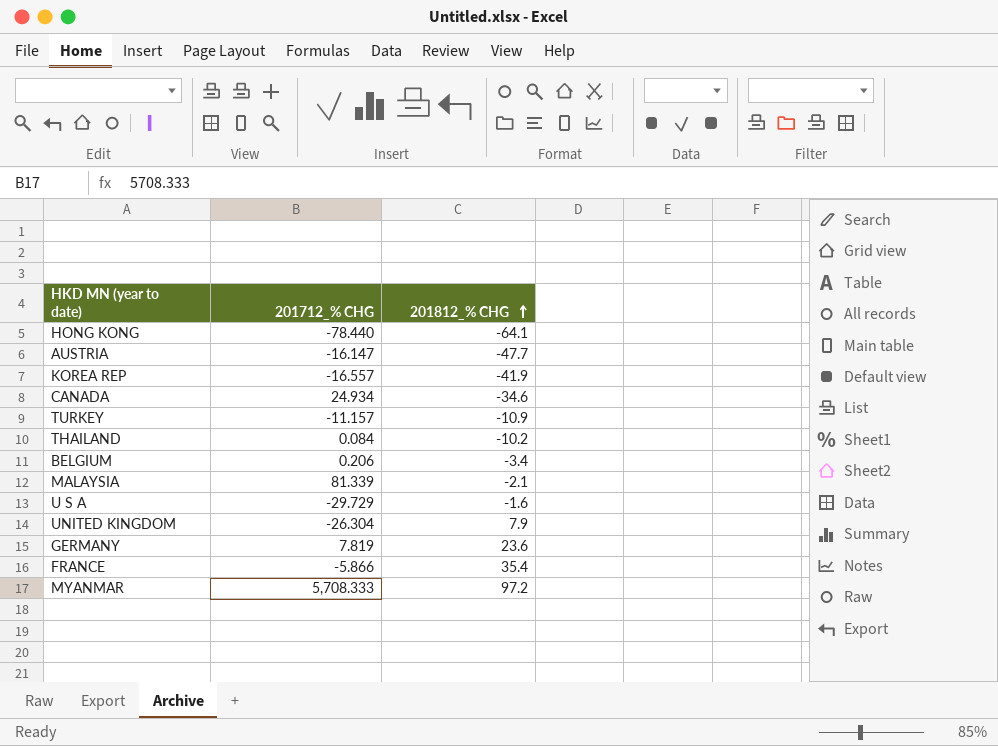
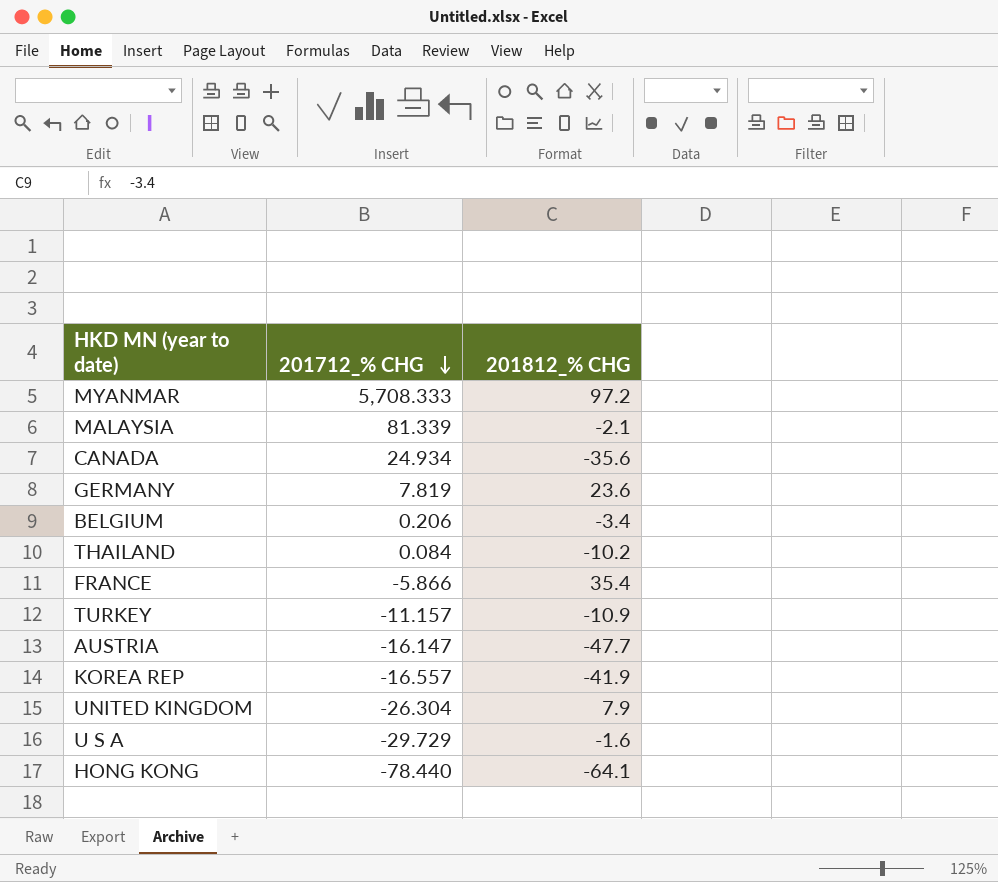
row order: 201812_% CHG ascending -> 201712_% CHG descending
CANADA | 201812_% CHG: -34.6 -> -35.6

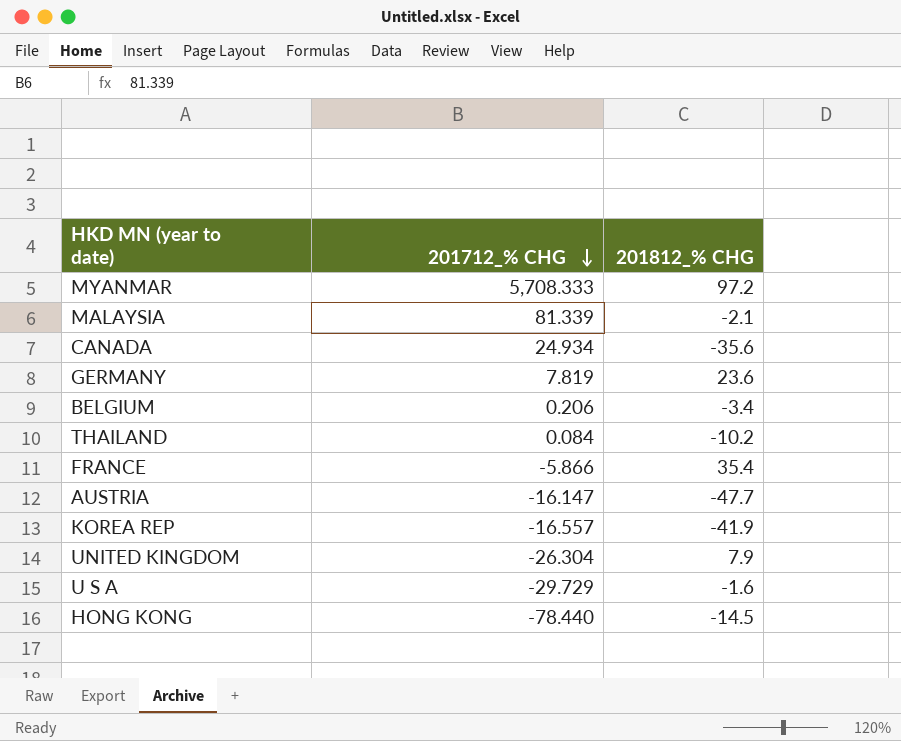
row TURKEY: -11.157 | -10.9 -> none
HONG KONG | 201812_% CHG: -64.1 -> -14.5

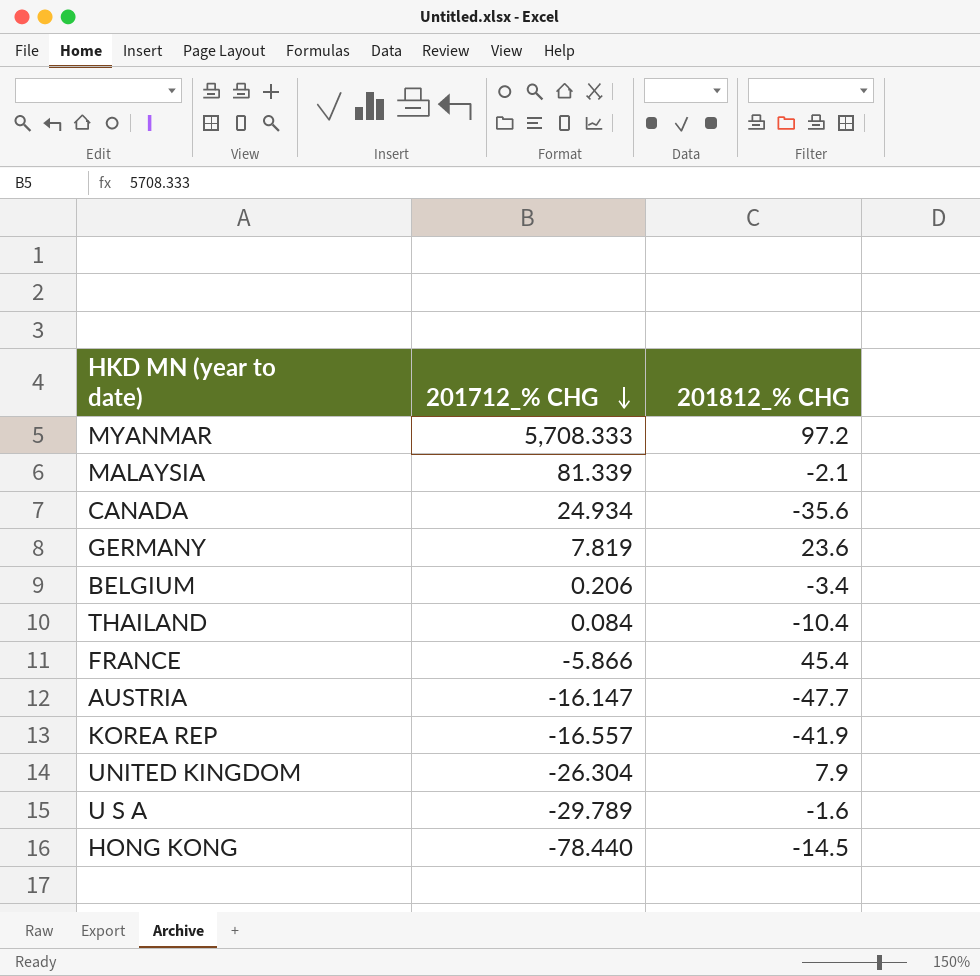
THAILAND | 201812_% CHG: -10.2 -> -10.4
FRANCE | 201812_% CHG: 35.4 -> 45.4
U S A | 201712_% CHG: -29.729 -> -29.789

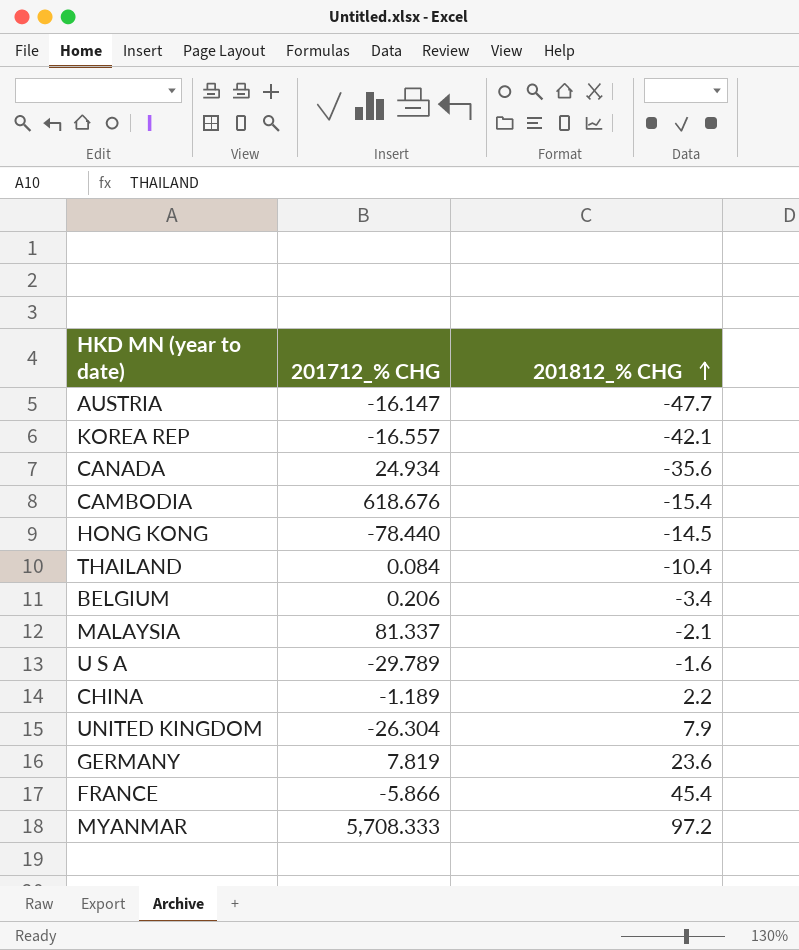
row order: 201712_% CHG descending -> 201812_% CHG ascending
KOREA REP | 201812_% CHG: -41.9 -> -42.1
row CAMBODIA: none -> 618.676 | -15.4
MALAYSIA | 201712_% CHG: 81.339 -> 81.337
row CHINA: none -> -1.189 | 2.2

